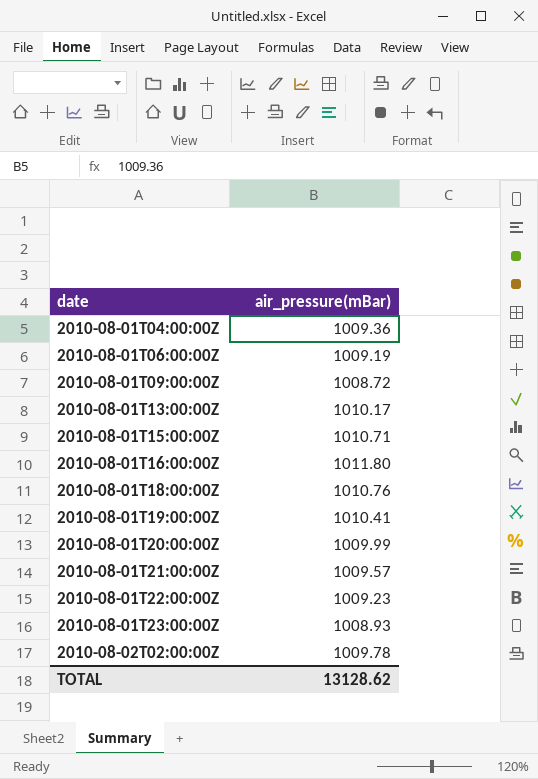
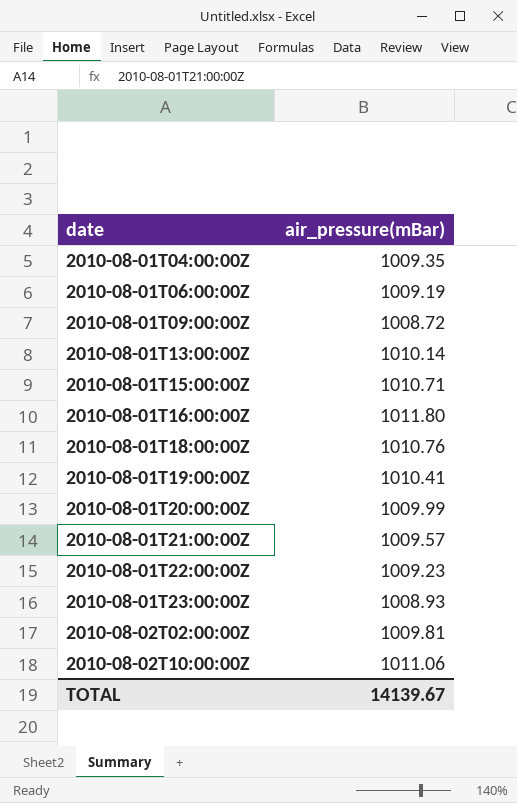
2010-08-01T04:00:00Z | air_pressure(mBar): 1009.36 -> 1009.35
2010-08-01T13:00:00Z | air_pressure(mBar): 1010.17 -> 1010.14
2010-08-02T02:00:00Z | air_pressure(mBar): 1009.78 -> 1009.81
row 2010-08-02T10:00:00Z: none -> 1011.06
TOTAL | air_pressure(mBar): 13128.62 -> 14139.67

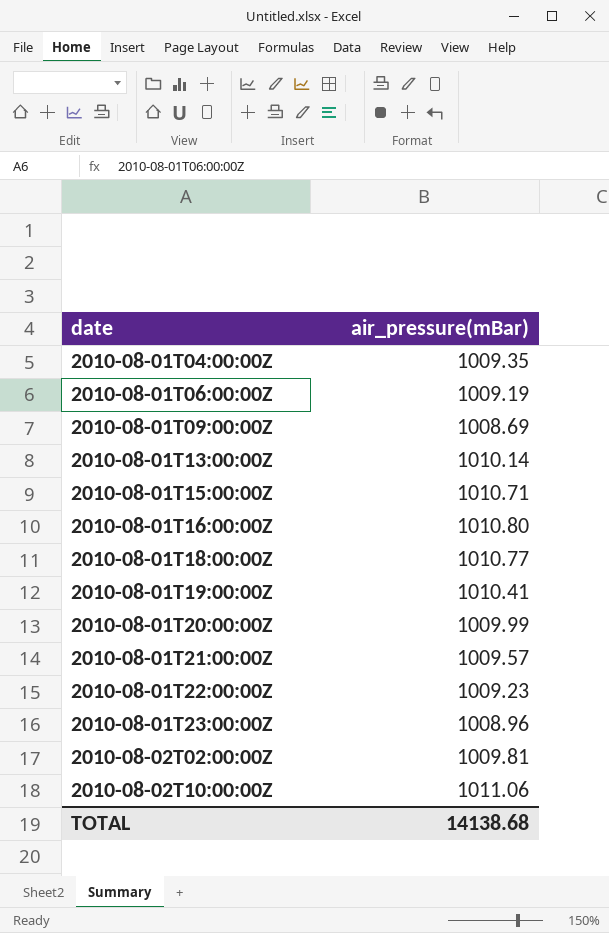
2010-08-01T09:00:00Z | air_pressure(mBar): 1008.72 -> 1008.69
2010-08-01T16:00:00Z | air_pressure(mBar): 1011.80 -> 1010.80
2010-08-01T18:00:00Z | air_pressure(mBar): 1010.76 -> 1010.77
2010-08-01T23:00:00Z | air_pressure(mBar): 1008.93 -> 1008.96
TOTAL | air_pressure(mBar): 14139.67 -> 14138.68

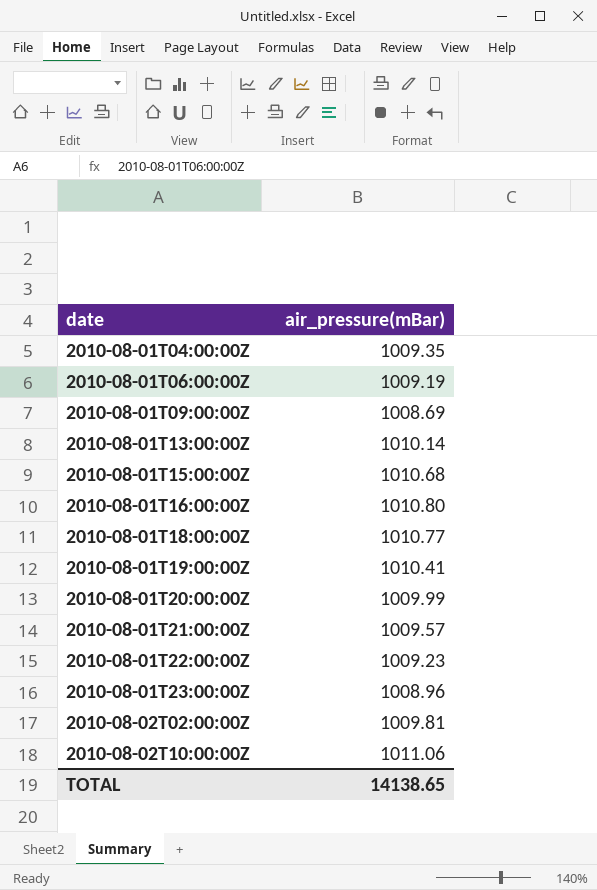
2010-08-01T15:00:00Z | air_pressure(mBar): 1010.71 -> 1010.68
TOTAL | air_pressure(mBar): 14138.68 -> 14138.65

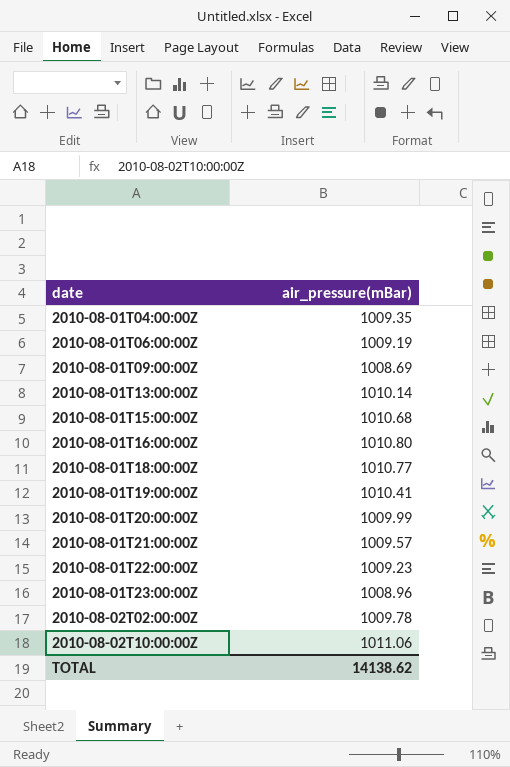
2010-08-02T02:00:00Z | air_pressure(mBar): 1009.81 -> 1009.78
TOTAL | air_pressure(mBar): 14138.65 -> 14138.62

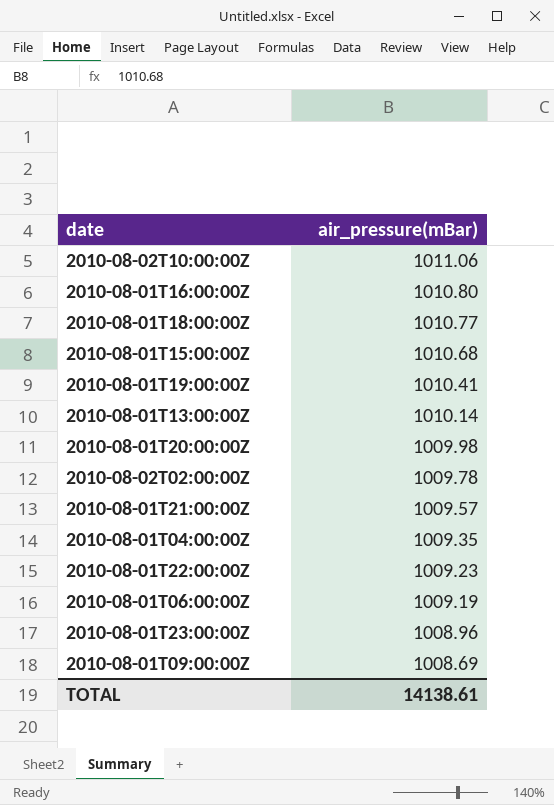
row order: date ascending -> air_pressure(mBar) descending
2010-08-01T20:00:00Z | air_pressure(mBar): 1009.99 -> 1009.98
TOTAL | air_pressure(mBar): 14138.62 -> 14138.61

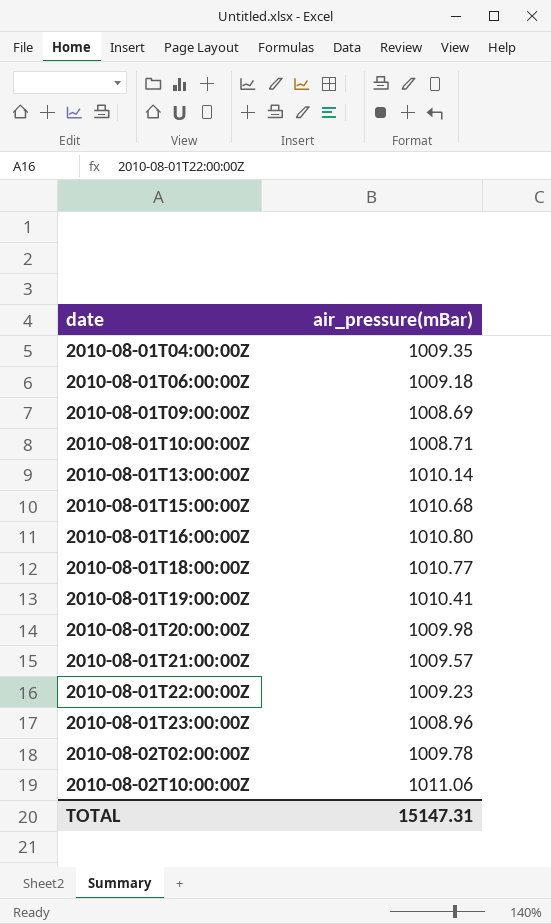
row order: air_pressure(mBar) descending -> date ascending
2010-08-01T06:00:00Z | air_pressure(mBar): 1009.19 -> 1009.18
row 2010-08-01T10:00:00Z: none -> 1008.71
TOTAL | air_pressure(mBar): 14138.61 -> 15147.31

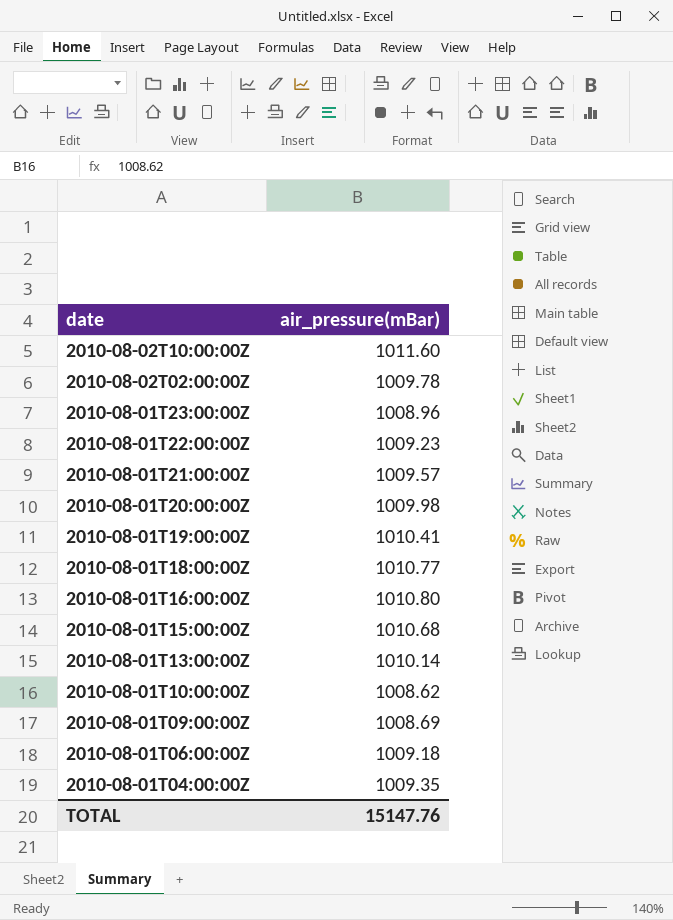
row order: date ascending -> date descending
2010-08-02T10:00:00Z | air_pressure(mBar): 1011.06 -> 1011.60
2010-08-01T10:00:00Z | air_pressure(mBar): 1008.71 -> 1008.62
TOTAL | air_pressure(mBar): 15147.31 -> 15147.76

